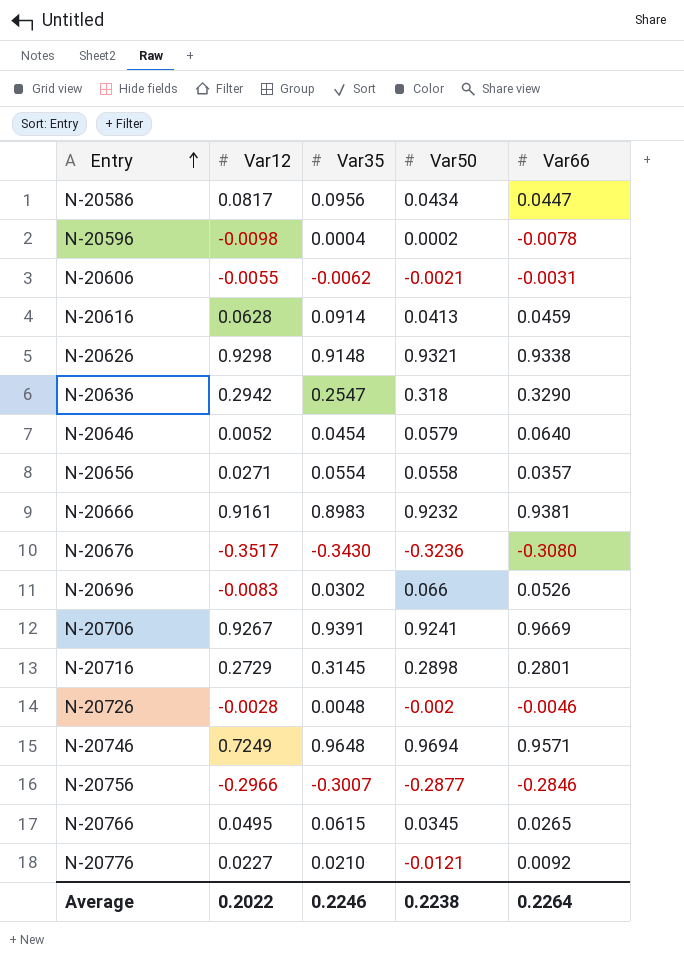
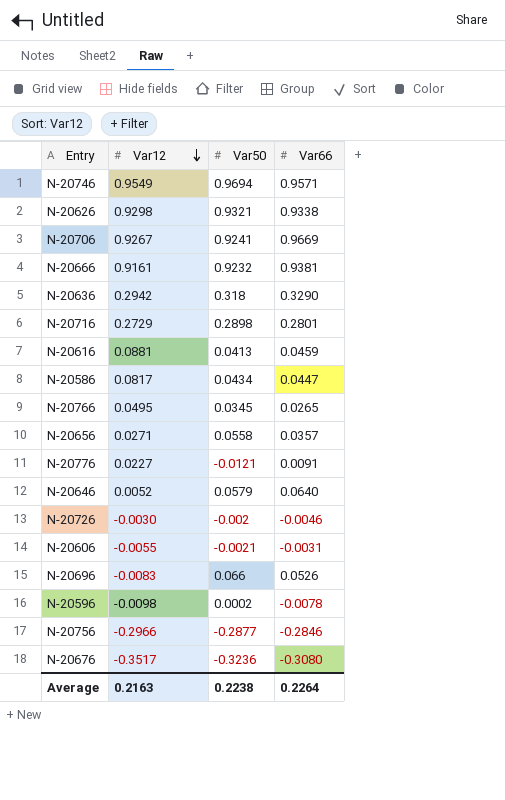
row order: Entry ascending -> Var12 descending
column Var35 | position: 3 -> none
N-20746 | Var12: 0.7249 -> 0.9549
N-20616 | Var12: 0.0628 -> 0.0881
N-20776 | Var66: 0.0092 -> 0.0091
N-20726 | Var12: -0.0028 -> -0.0030
Average | Var12: 0.2022 -> 0.2163

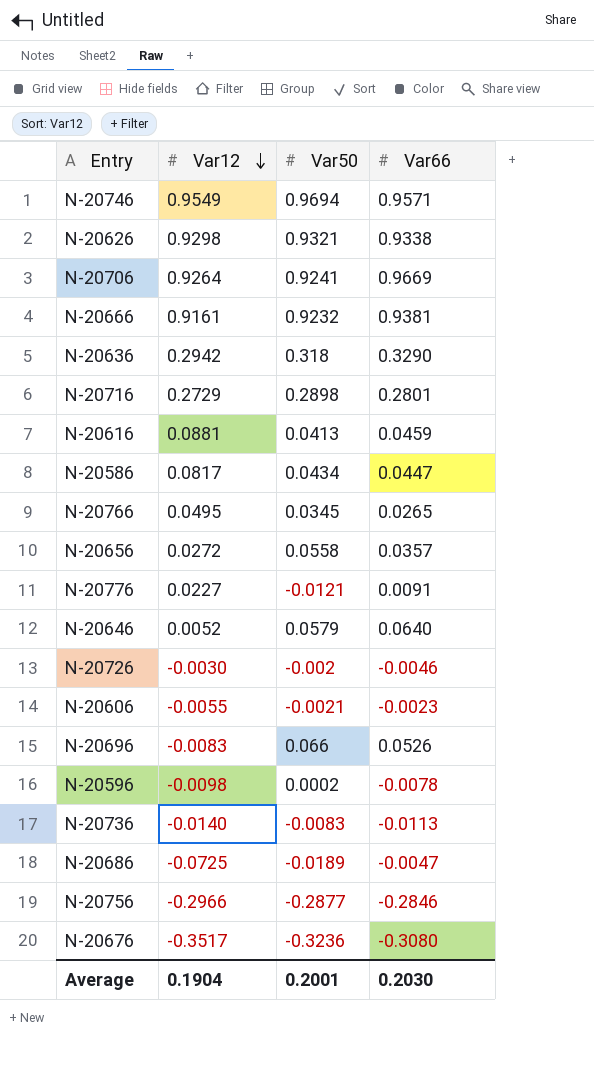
N-20706 | Var12: 0.9267 -> 0.9264
N-20656 | Var12: 0.0271 -> 0.0272
N-20606 | Var66: -0.0031 -> -0.0023
row N-20736: none -> -0.0140 | -0.0083 | -0.0113
row N-20686: none -> -0.0725 | -0.0189 | -0.0047
Average | Var12: 0.2163 -> 0.1904
Average | Var50: 0.2238 -> 0.2001
Average | Var66: 0.2264 -> 0.2030

